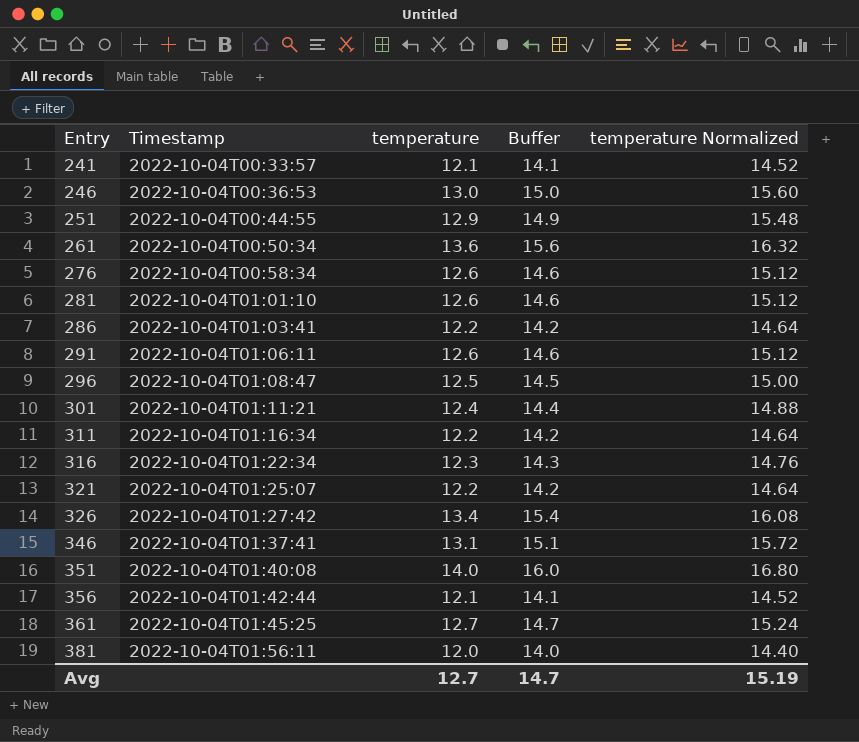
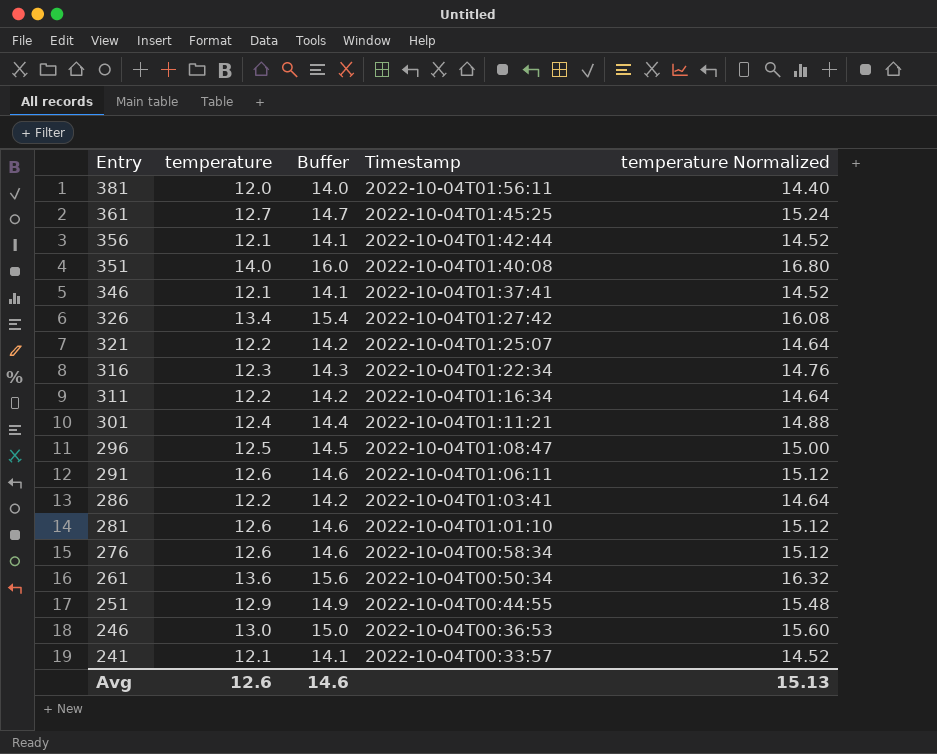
row order: Entry ascending -> Entry descending
column Timestamp | position: 2 -> 4
346 | temperature: 13.1 -> 12.1
346 | Buffer: 15.1 -> 14.1
346 | temperature Normalized: 15.72 -> 14.52
Avg | temperature: 12.7 -> 12.6
Avg | Buffer: 14.7 -> 14.6
Avg | temperature Normalized: 15.19 -> 15.13

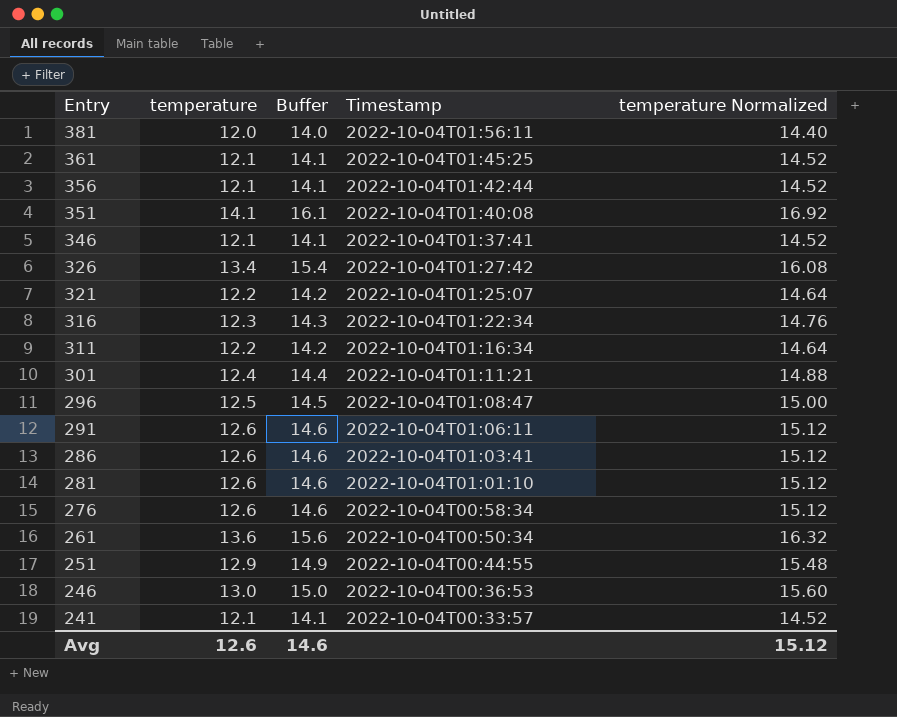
361 | temperature: 12.7 -> 12.1
361 | Buffer: 14.7 -> 14.1
361 | temperature Normalized: 15.24 -> 14.52
351 | temperature: 14.0 -> 14.1
351 | Buffer: 16.0 -> 16.1
351 | temperature Normalized: 16.80 -> 16.92
286 | temperature: 12.2 -> 12.6
286 | Buffer: 14.2 -> 14.6
286 | temperature Normalized: 14.64 -> 15.12
Avg | temperature Normalized: 15.13 -> 15.12

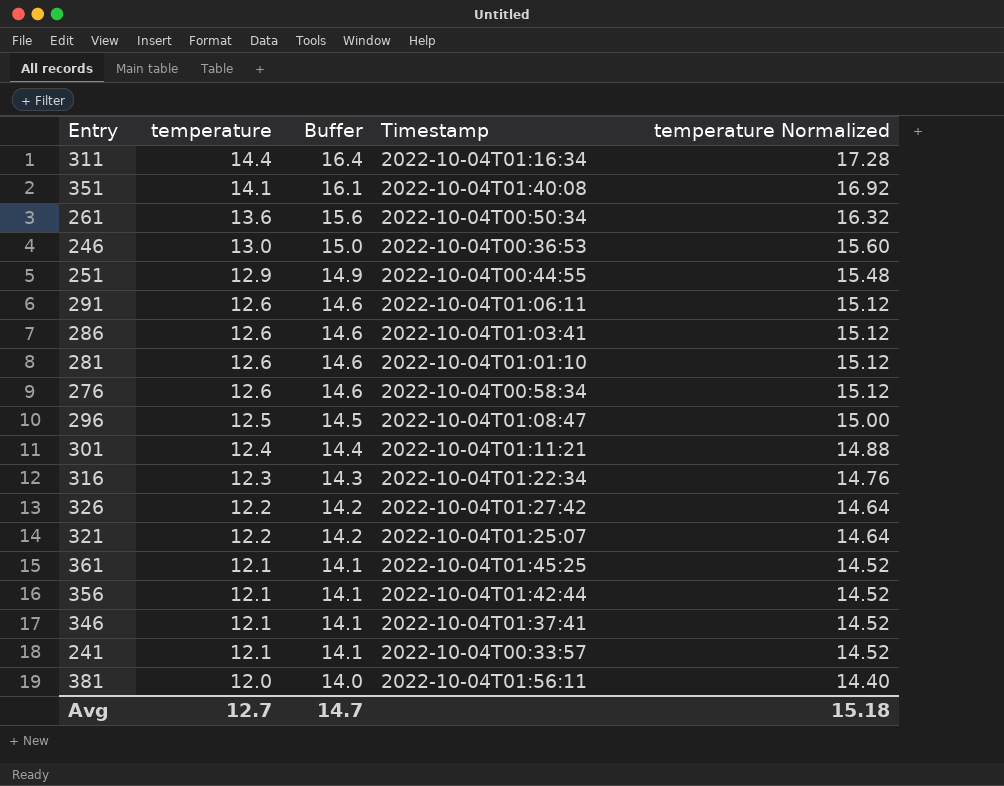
row order: Entry descending -> temperature descending
311 | temperature: 12.2 -> 14.4
311 | Buffer: 14.2 -> 16.4
311 | temperature Normalized: 14.64 -> 17.28
326 | temperature: 13.4 -> 12.2
326 | Buffer: 15.4 -> 14.2
326 | temperature Normalized: 16.08 -> 14.64
Avg | temperature: 12.6 -> 12.7
Avg | Buffer: 14.6 -> 14.7
Avg | temperature Normalized: 15.12 -> 15.18

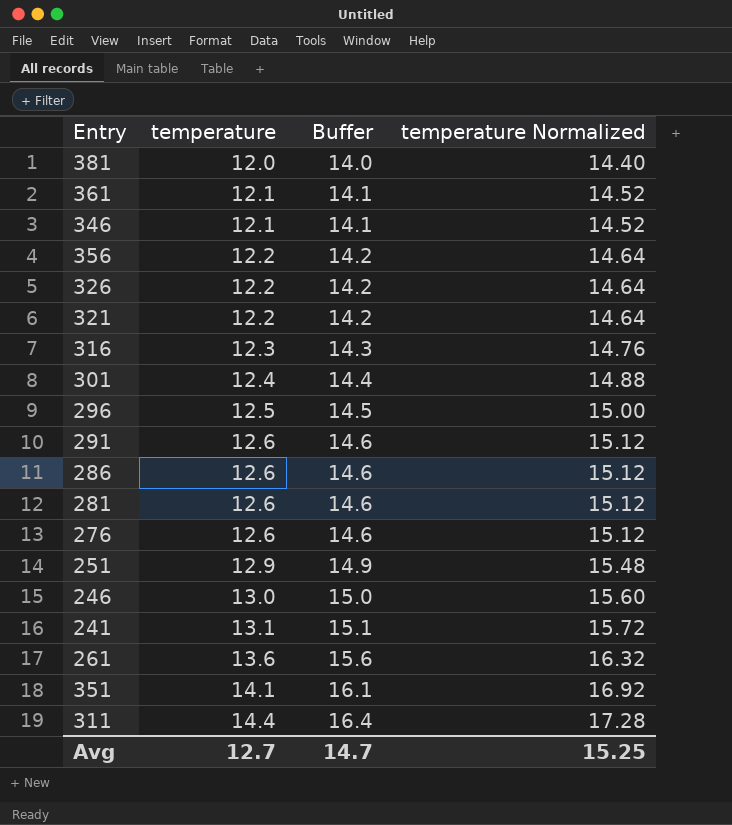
row order: temperature descending -> temperature ascending
column Timestamp | position: 4 -> none
356 | temperature: 12.1 -> 12.2
356 | Buffer: 14.1 -> 14.2
356 | temperature Normalized: 14.52 -> 14.64
241 | temperature: 12.1 -> 13.1
241 | Buffer: 14.1 -> 15.1
241 | temperature Normalized: 14.52 -> 15.72
Avg | temperature Normalized: 15.18 -> 15.25

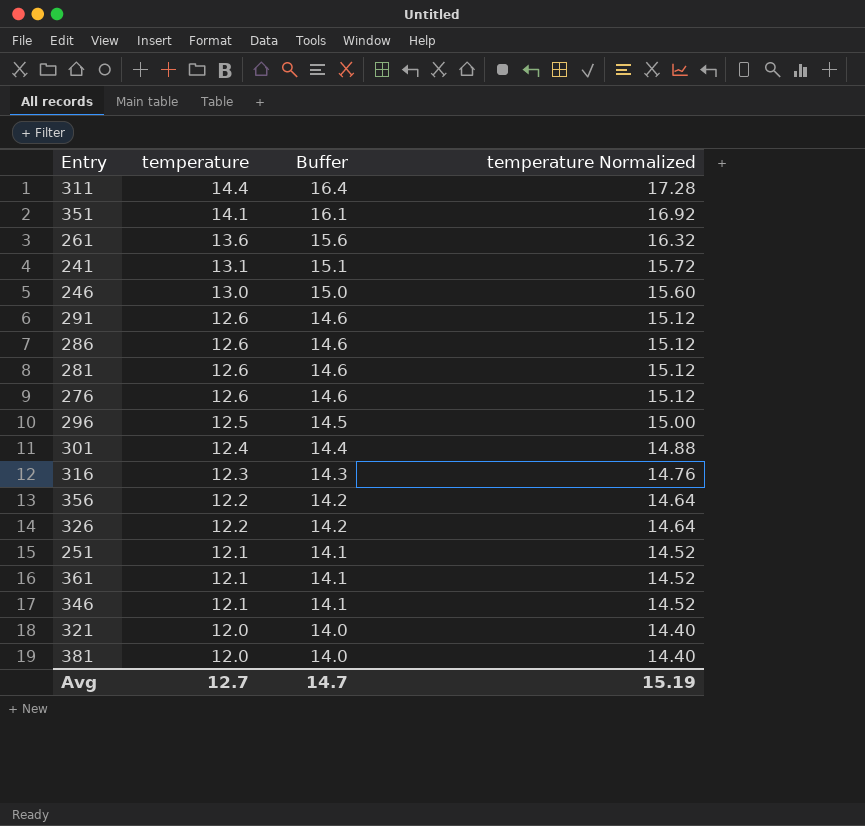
row order: temperature ascending -> temperature descending
251 | temperature: 12.9 -> 12.1
251 | Buffer: 14.9 -> 14.1
251 | temperature Normalized: 15.48 -> 14.52
321 | temperature: 12.2 -> 12.0
321 | Buffer: 14.2 -> 14.0
321 | temperature Normalized: 14.64 -> 14.40
Avg | temperature Normalized: 15.25 -> 15.19

